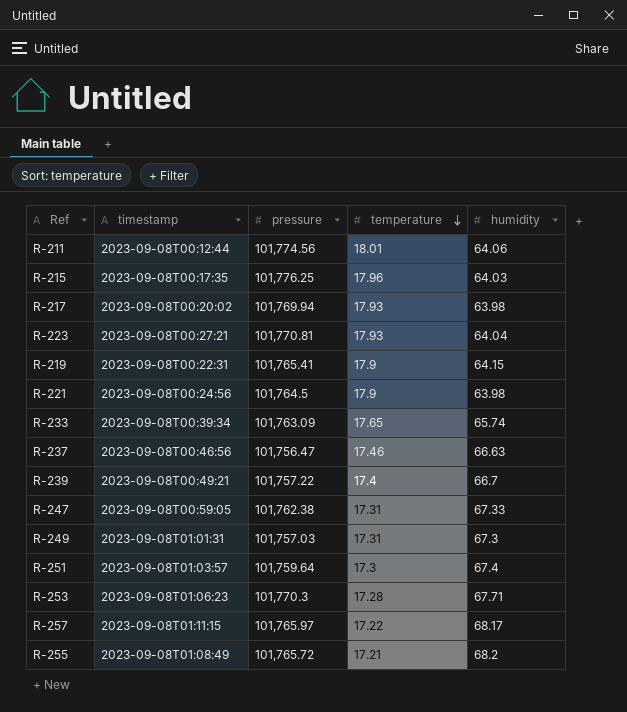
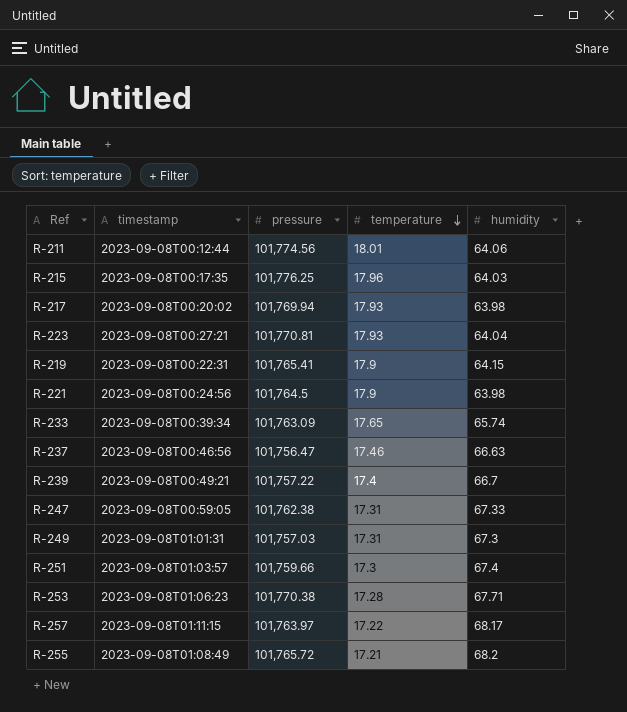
R-251 | pressure: 101,759.64 -> 101,759.66
R-253 | pressure: 101,770.3 -> 101,770.38
R-257 | pressure: 101,765.97 -> 101,763.97

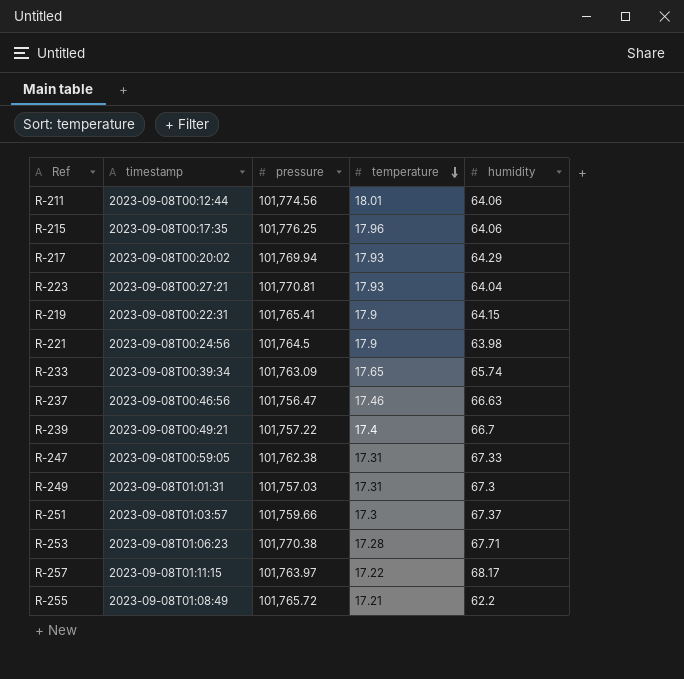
R-215 | humidity: 64.03 -> 64.06
R-217 | humidity: 63.98 -> 64.29
R-251 | humidity: 67.4 -> 67.37
R-255 | humidity: 68.2 -> 62.2

